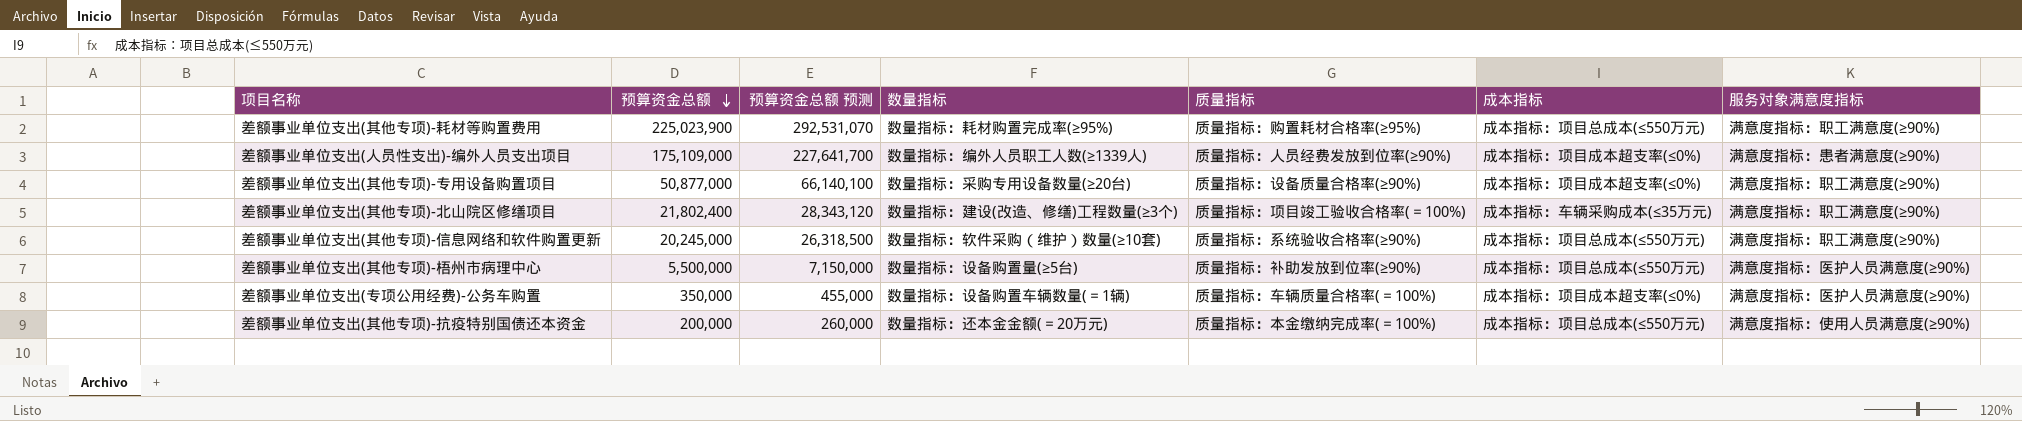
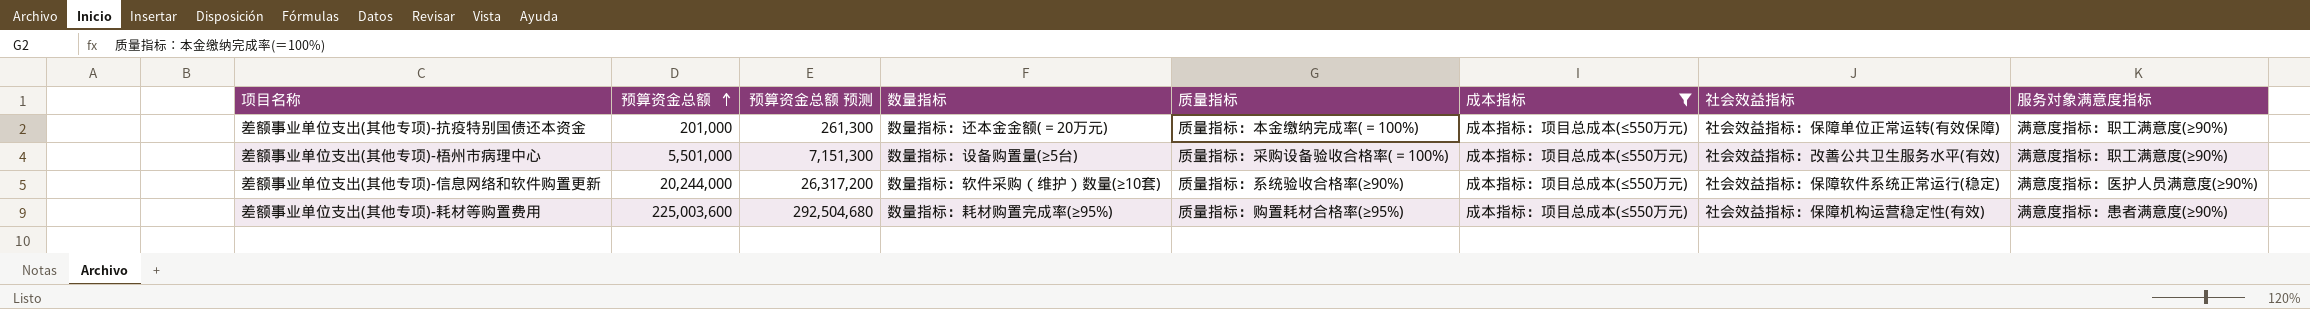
filter: none -> 成本指标 = 成本指标：项目总成本(≤550万元)
row order: 预算资金总额 descending -> 预算资金总额 ascending
column 社会效益指标 | position: none -> 7
差额事业单位支出(其他专项)-抗疫特别国债还本资金 | 预算资金总额: 200,000 -> 201,000
差额事业单位支出(其他专项)-抗疫特别国债还本资金 | 预算资金总额 预测: 260,000 -> 261,300
差额事业单位支出(其他专项)-抗疫特别国债还本资金 | 服务对象满意度指标: 满意度指标：使用人员满意度(≥90%) -> 满意度指标：职工满意度(≥90%)
差额事业单位支出(其他专项)-梧州市病理中心 | 预算资金总额: 5,500,000 -> 5,501,000
差额事业单位支出(其他专项)-梧州市病理中心 | 预算资金总额 预测: 7,150,000 -> 7,151,300
差额事业单位支出(其他专项)-梧州市病理中心 | 质量指标: 质量指标：补助发放到位率(≥90%) -> 质量指标：采购设备验收合格率(＝100%)
差额事业单位支出(其他专项)-梧州市病理中心 | 服务对象满意度指标: 满意度指标：医护人员满意度(≥90%) -> 满意度指标：职工满意度(≥90%)
差额事业单位支出(其他专项)-信息网络和软件购置更新 | 预算资金总额: 20,245,000 -> 20,244,000
差额事业单位支出(其他专项)-信息网络和软件购置更新 | 预算资金总额 预测: 26,318,500 -> 26,317,200
差额事业单位支出(其他专项)-信息网络和软件购置更新 | 服务对象满意度指标: 满意度指标：职工满意度(≥90%) -> 满意度指标：医护人员满意度(≥90%)
差额事业单位支出(其他专项)-耗材等购置费用 | 预算资金总额: 225,023,900 -> 225,003,600
差额事业单位支出(其他专项)-耗材等购置费用 | 预算资金总额 预测: 292,531,070 -> 292,504,680
差额事业单位支出(其他专项)-耗材等购置费用 | 服务对象满意度指标: 满意度指标：职工满意度(≥90%) -> 满意度指标：患者满意度(≥90%)

